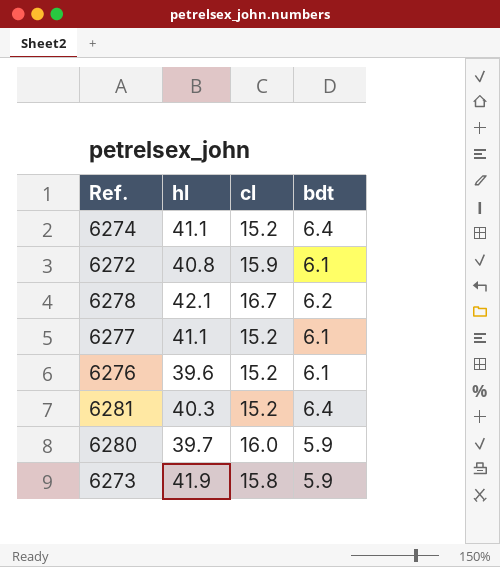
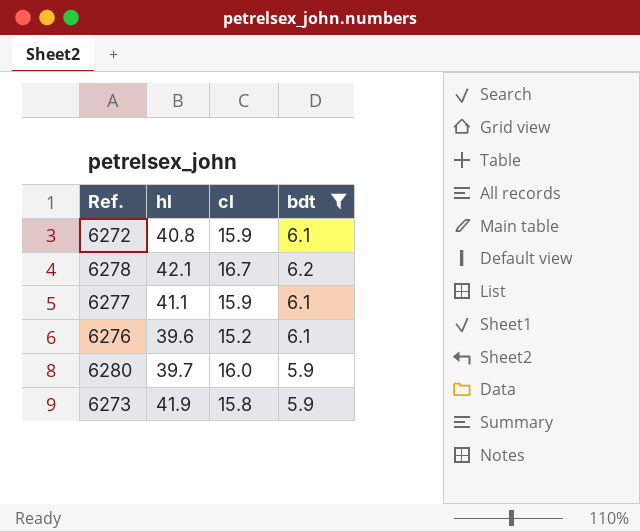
filter: none -> bdt != 6.4
6277 | cl: 15.2 -> 15.9

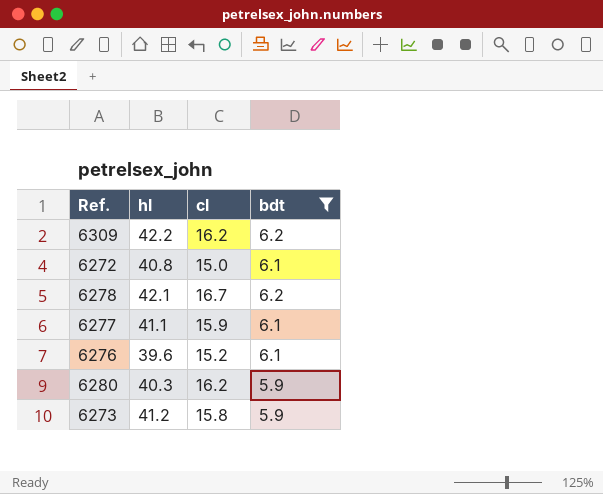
row 6309: none -> 42.2 | 16.2 | 6.2
6272 | cl: 15.9 -> 15.0
6280 | hl: 39.7 -> 40.3
6280 | cl: 16.0 -> 16.2
6273 | hl: 41.9 -> 41.2

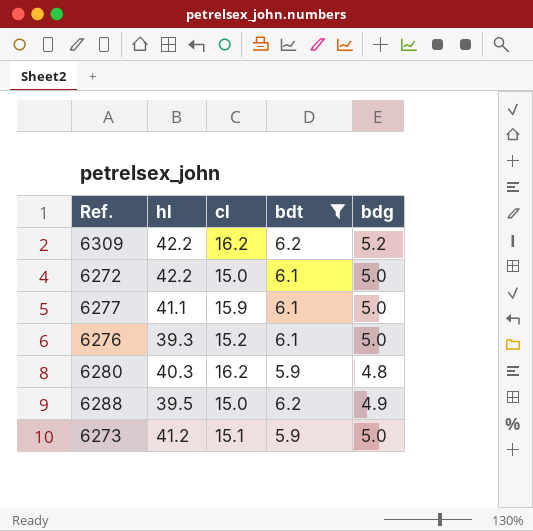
column bdg | position: none -> 5
row 6278: 42.1 | 16.7 | 6.2 -> none
6272 | hl: 40.8 -> 42.2
6276 | hl: 39.6 -> 39.3
row 6288: none -> 39.5 | 15.0 | 6.2 | 4.9
6273 | cl: 15.8 -> 15.1

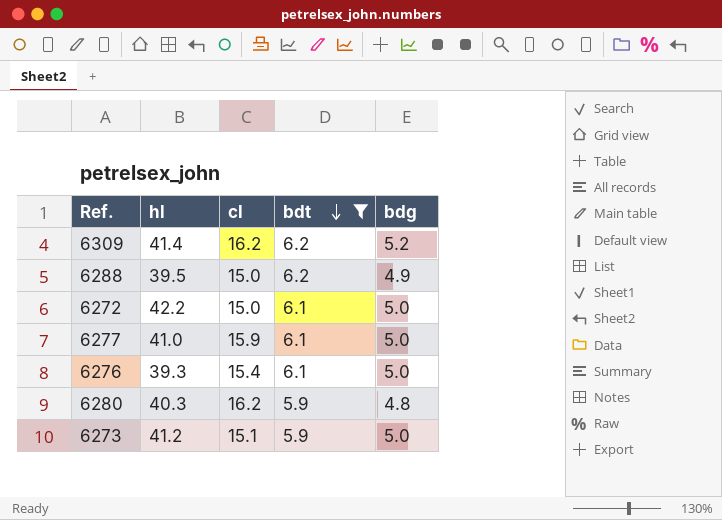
row order: none -> bdt descending
6309 | hl: 42.2 -> 41.4
6277 | hl: 41.1 -> 41.0
6276 | cl: 15.2 -> 15.4

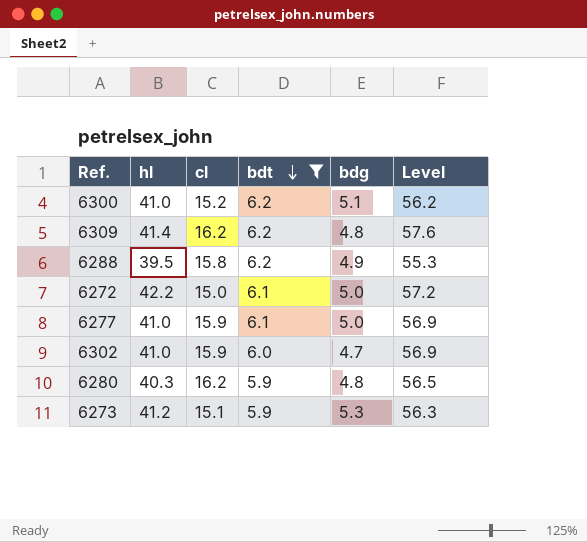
column Level | formula: none -> [hl] + [cl]
row 6276: 39.3 | 15.4 | 6.1 | 5.0 -> none
row 6300: none -> 41.0 | 15.2 | 6.2 | 5.1 | 56.2
6309 | bdg: 5.2 -> 4.8
6288 | cl: 15.0 -> 15.8
row 6302: none -> 41.0 | 15.9 | 6.0 | 4.7 | 56.9
6273 | bdg: 5.0 -> 5.3

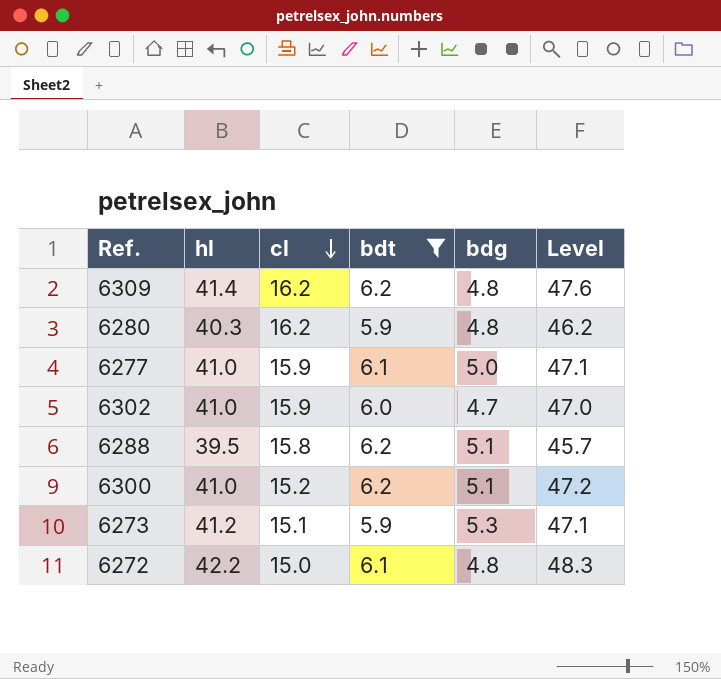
row order: bdt descending -> cl descending
column Level | formula: [hl] + [cl] -> [hl] + [bdt]
6288 | bdg: 4.9 -> 5.1
6272 | bdg: 5.0 -> 4.8

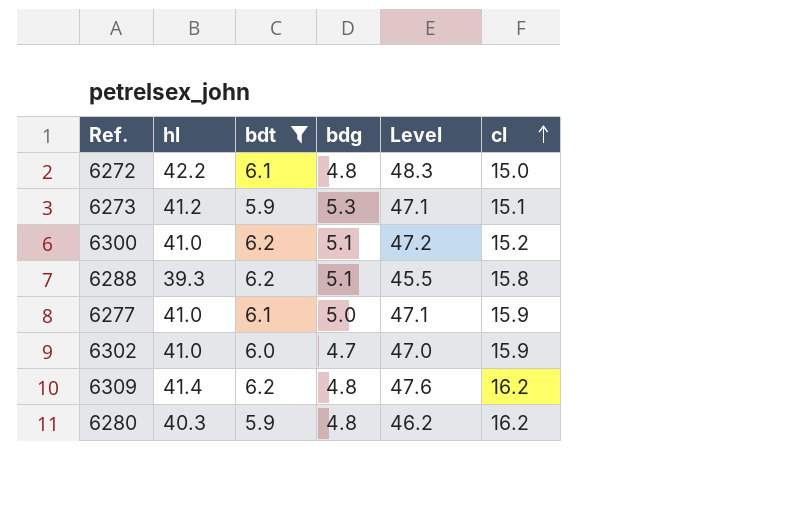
row order: cl descending -> cl ascending
column cl | position: 3 -> 6
6288 | hl: 39.5 -> 39.3
6288 | Level: 45.7 -> 45.5

